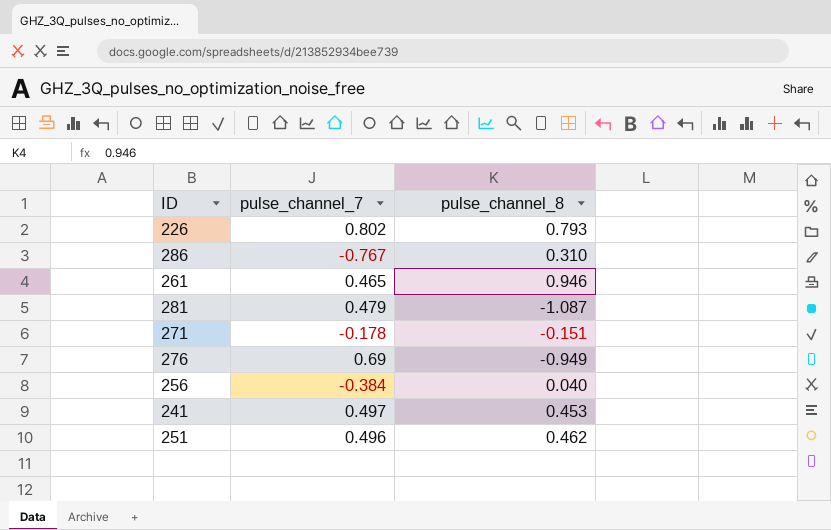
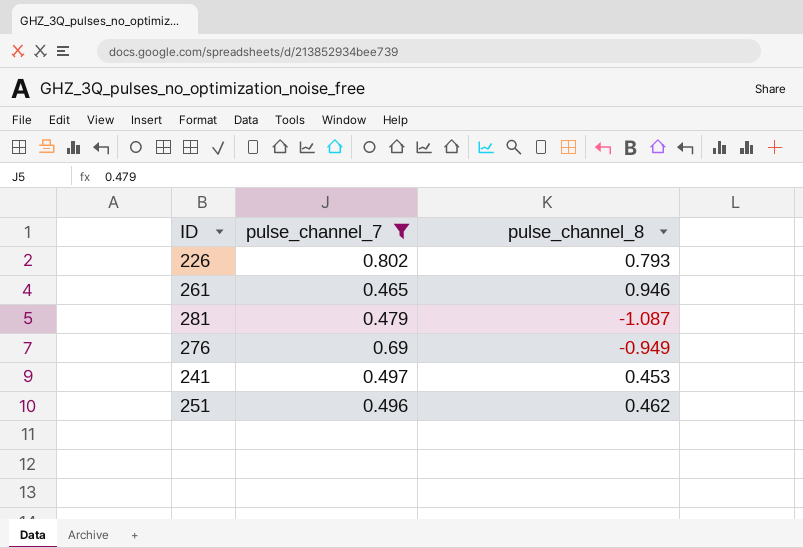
filter: none -> pulse_channel_7 >= 0.465

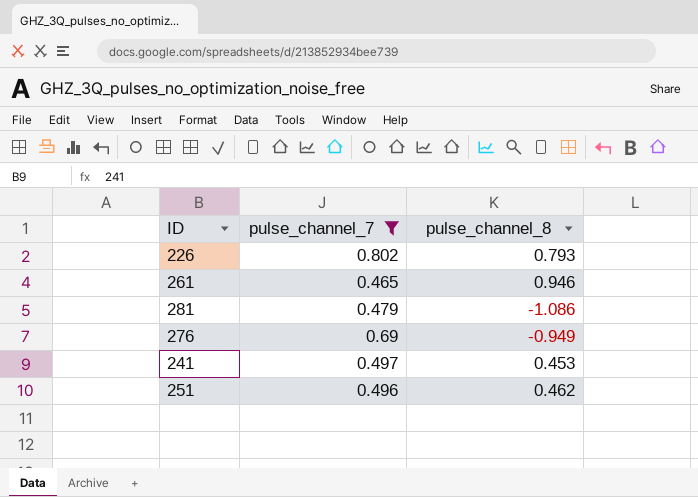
281 | pulse_channel_8: -1.087 -> -1.086

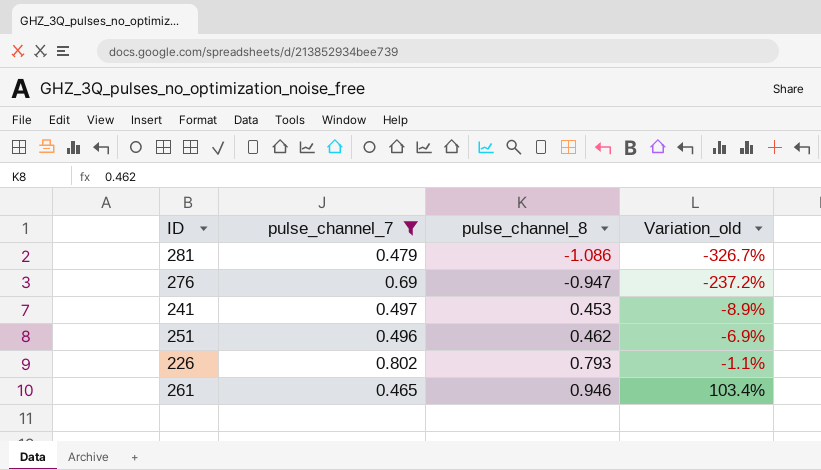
row order: none -> pulse_channel_8 ascending
column Variation_old | formula: none -> ([pulse_channel_8] - [pulse_channel_7]) / [pulse_channel_7]
276 | pulse_channel_8: -0.949 -> -0.947

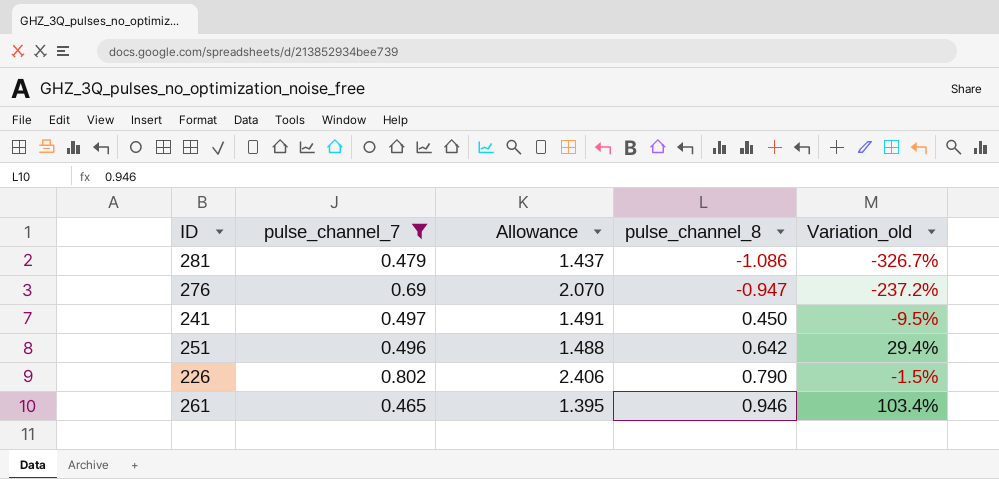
column Allowance | formula: none -> [pulse_channel_7] * 3
241 | pulse_channel_8: 0.453 -> 0.450
241 | Variation_old: -8.9% -> -9.5%
251 | pulse_channel_8: 0.462 -> 0.642
251 | Variation_old: -6.9% -> 29.4%
226 | pulse_channel_8: 0.793 -> 0.790
226 | Variation_old: -1.1% -> -1.5%

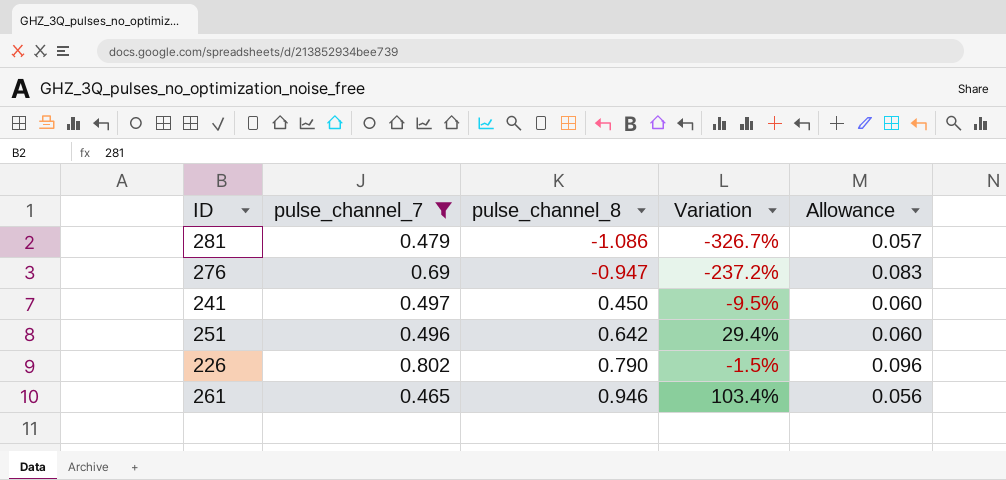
column name: Variation_old -> Variation
column Allowance | formula: [pulse_channel_7] * 3 -> [pulse_channel_7] * 0.12
column Allowance | position: 3 -> 5

